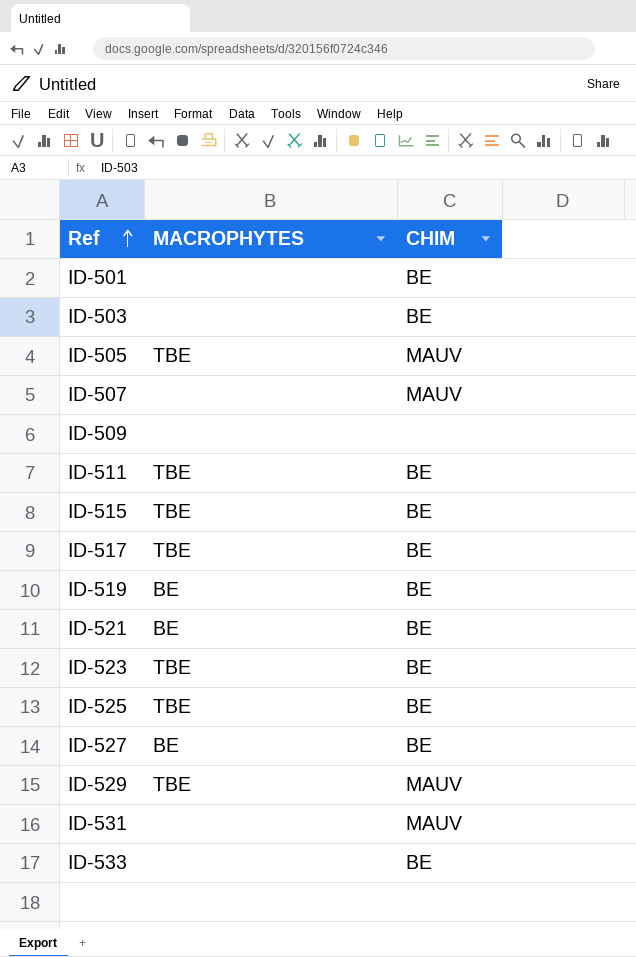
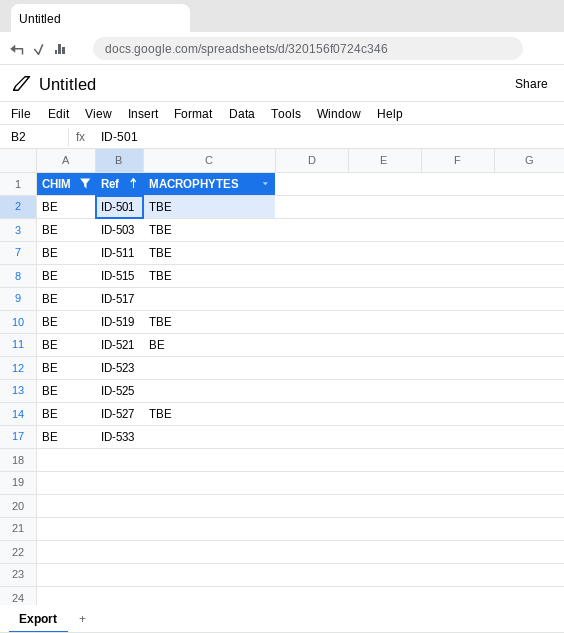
filter: none -> CHIM = BE
column CHIM | position: 3 -> 1
ID-501 | MACROPHYTES: none -> TBE
ID-503 | MACROPHYTES: none -> TBE
ID-517 | MACROPHYTES: TBE -> none
ID-519 | MACROPHYTES: BE -> TBE
ID-523 | MACROPHYTES: TBE -> none
ID-525 | MACROPHYTES: TBE -> none
ID-527 | MACROPHYTES: BE -> TBE

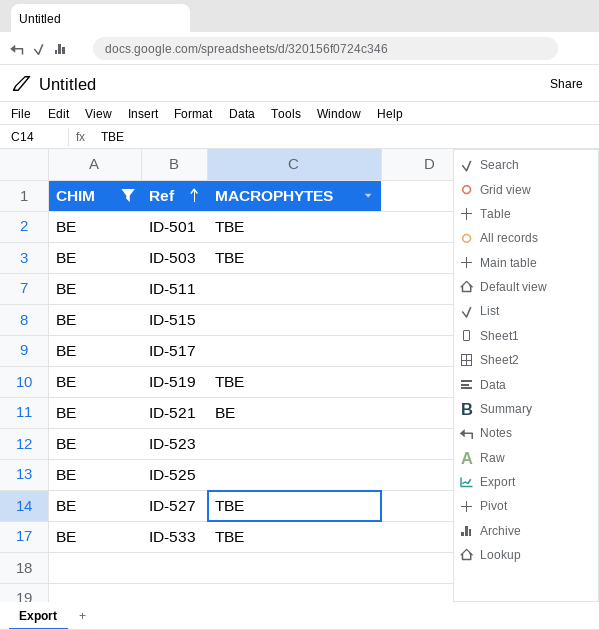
ID-511 | MACROPHYTES: TBE -> none
ID-515 | MACROPHYTES: TBE -> none
ID-533 | MACROPHYTES: none -> TBE

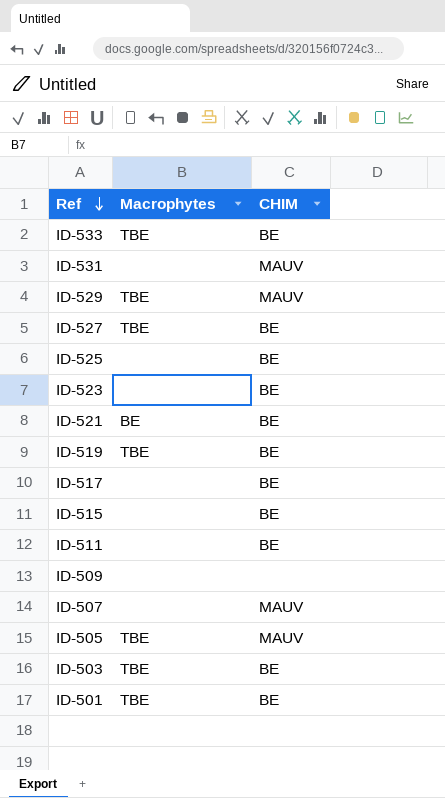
filter: CHIM = BE -> none
row order: Ref ascending -> Ref descending
column name: MACROPHYTES -> Macrophytes
column CHIM | position: 1 -> 3

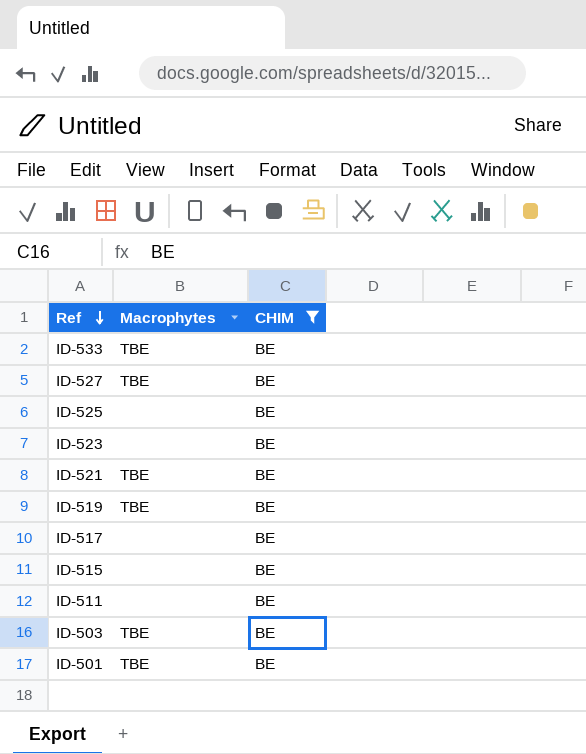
filter: none -> CHIM = BE
ID-521 | Macrophytes: BE -> TBE

